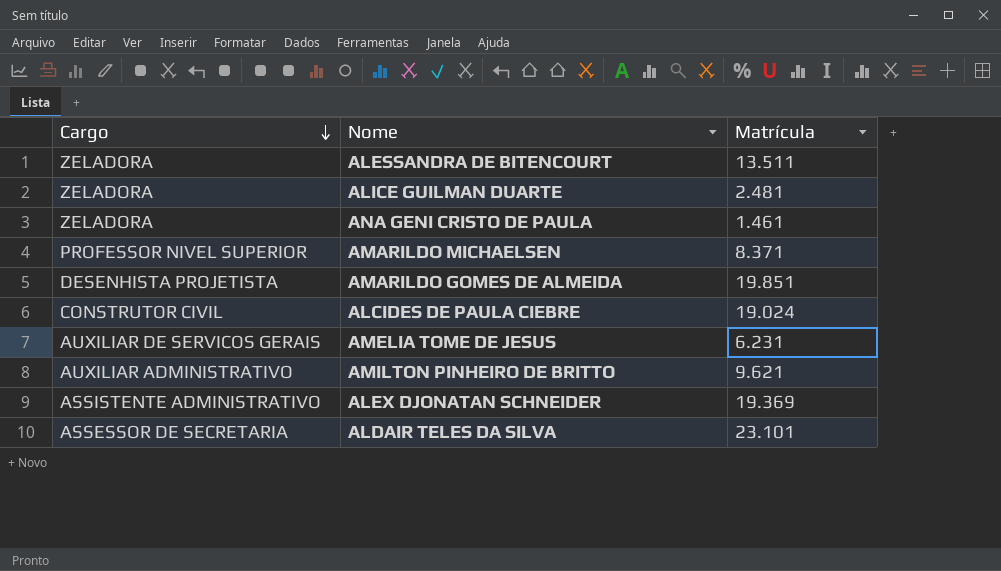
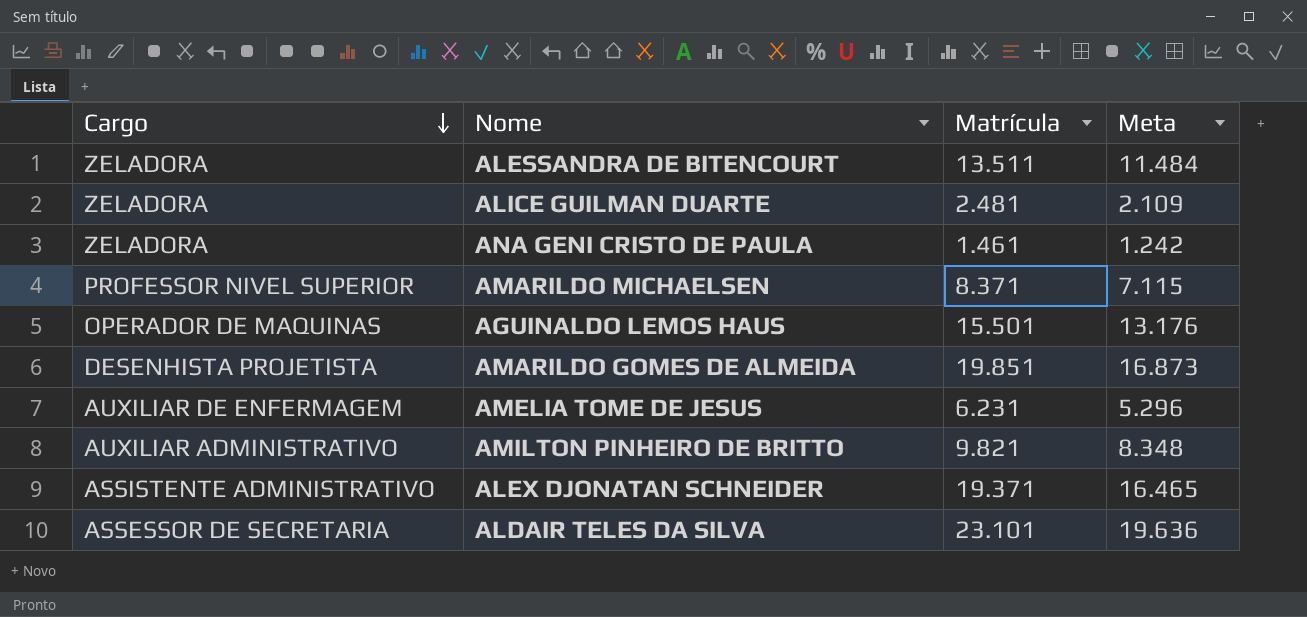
column Meta | formula: none -> [Matrícula] * 0,85
row ALCIDES DE PAULA CIEBRE: CONSTRUTOR CIVIL | 19.024 -> none
row AGUINALDO LEMOS HAUS: none -> OPERADOR DE MAQUINAS | 15.501 | 13.176
AMELIA TOME DE JESUS | Cargo: AUXILIAR DE SERVICOS GERAIS -> AUXILIAR DE ENFERMAGEM
AMILTON PINHEIRO DE BRITTO | Matrícula: 9.621 -> 9.821
ALEX DJONATAN SCHNEIDER | Matrícula: 19.369 -> 19.371

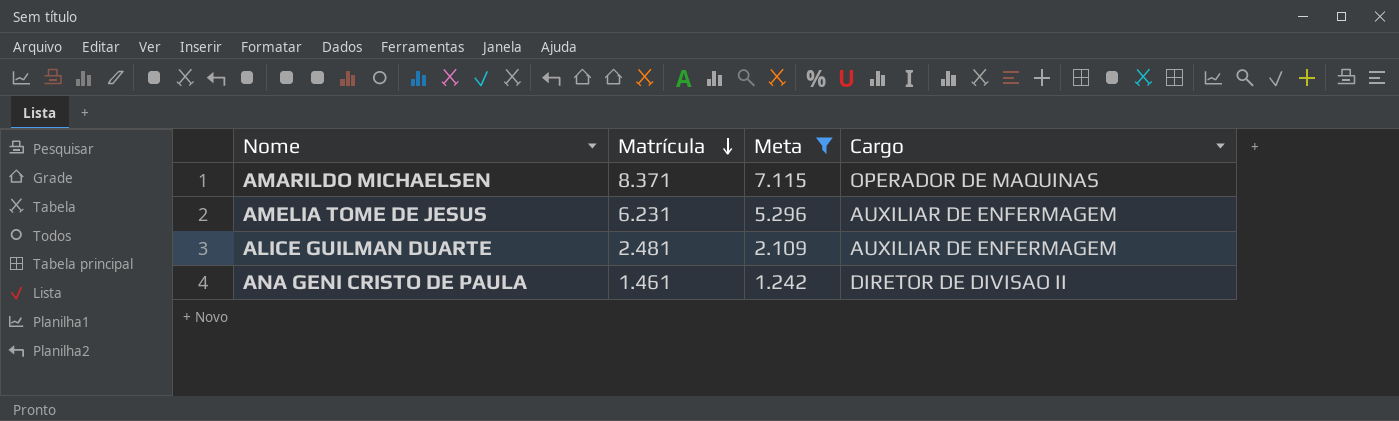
filter: none -> Meta <= 7.115
row order: Cargo descending -> Matrícula descending
column Cargo | position: 1 -> 4
AMARILDO MICHAELSEN | Cargo: PROFESSOR NIVEL SUPERIOR -> OPERADOR DE MAQUINAS
ALICE GUILMAN DUARTE | Cargo: ZELADORA -> AUXILIAR DE ENFERMAGEM
ANA GENI CRISTO DE PAULA | Cargo: ZELADORA -> DIRETOR DE DIVISAO II

